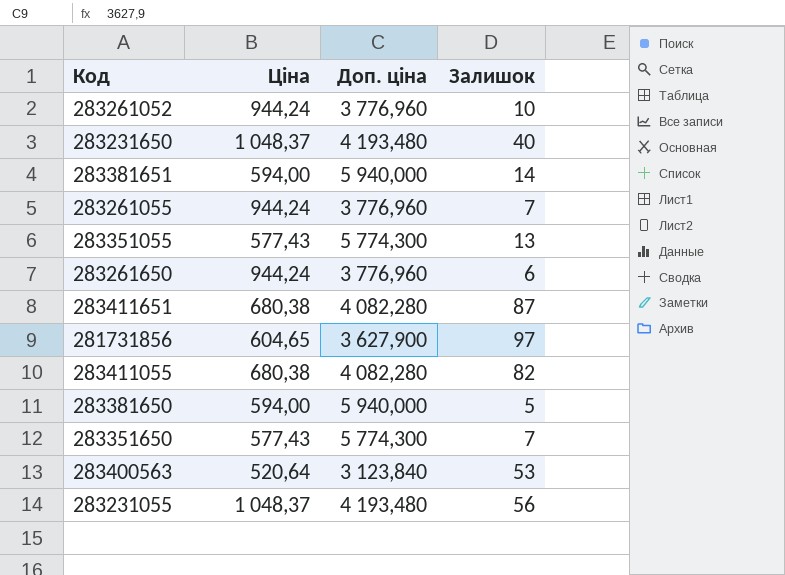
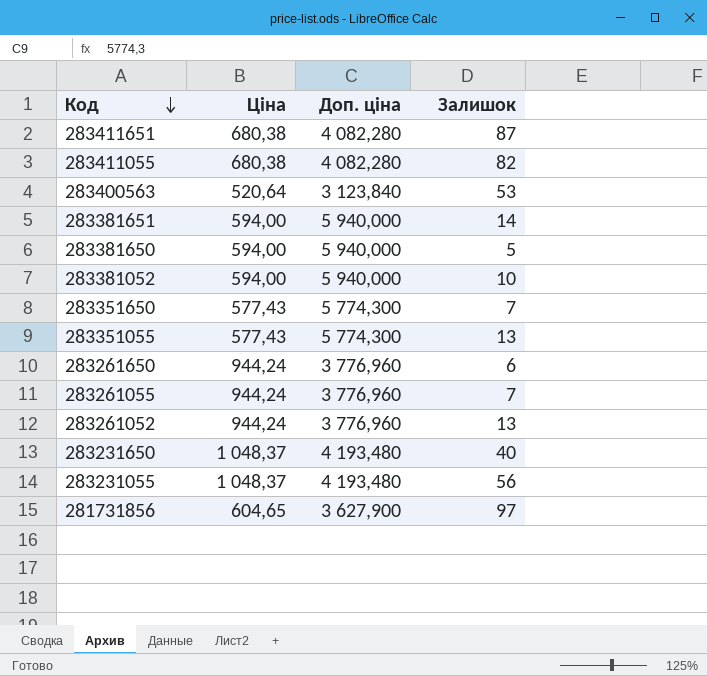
row order: none -> Код descending
row 283381052: none -> 594,00 | 5 940,000 | 10
283261052 | Залишок: 10 -> 13

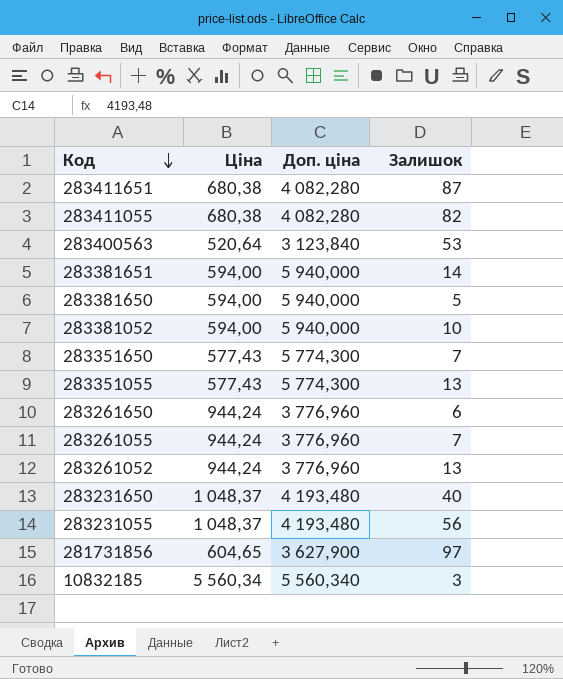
row 10832185: none -> 5 560,34 | 5 560,340 | 3

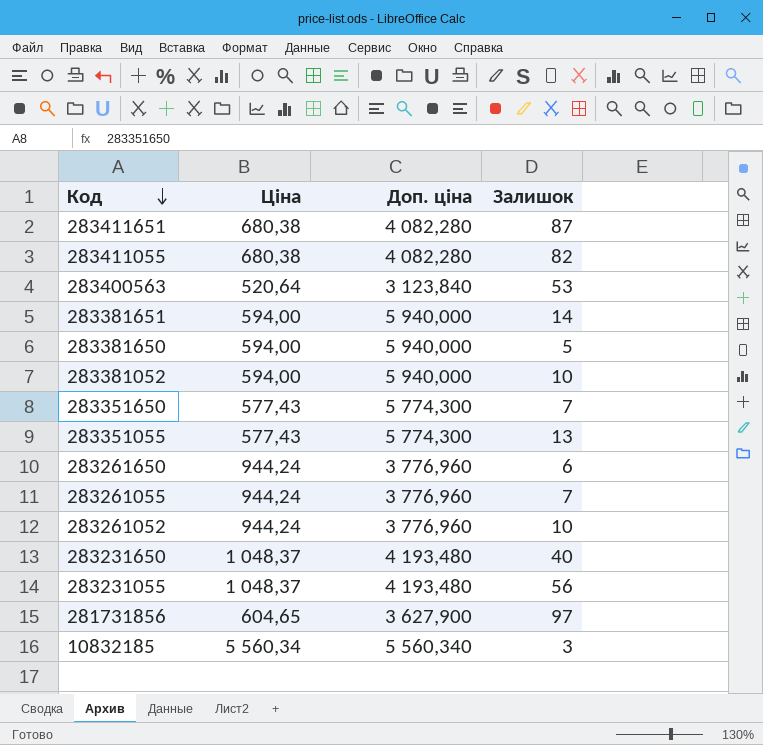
283261052 | Залишок: 13 -> 10

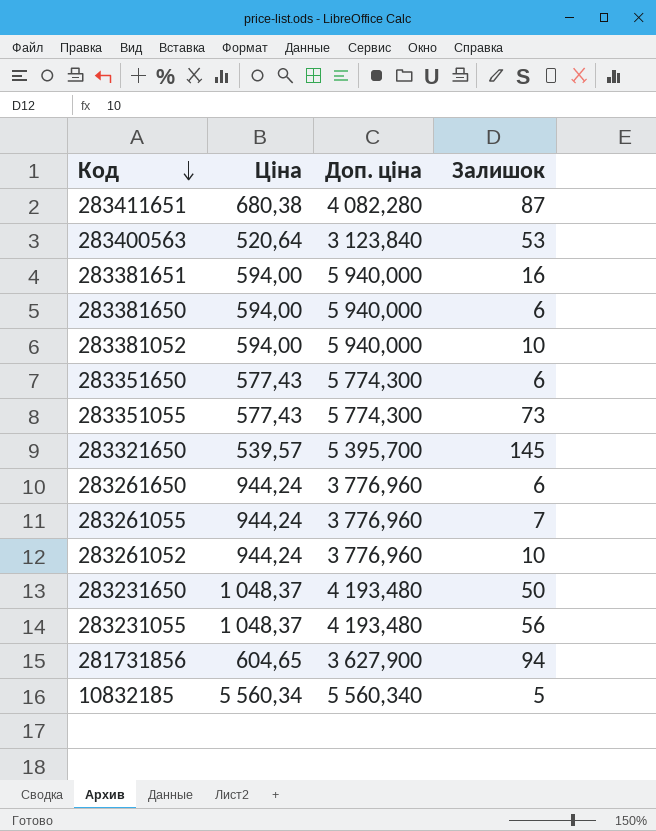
row 283411055: 680,38 | 4 082,280 | 82 -> none
283381651 | Залишок: 14 -> 16
283381650 | Залишок: 5 -> 6
283351650 | Залишок: 7 -> 6
283351055 | Залишок: 13 -> 73
row 283321650: none -> 539,57 | 5 395,700 | 145
283231650 | Залишок: 40 -> 50
281731856 | Залишок: 97 -> 94
10832185 | Залишок: 3 -> 5

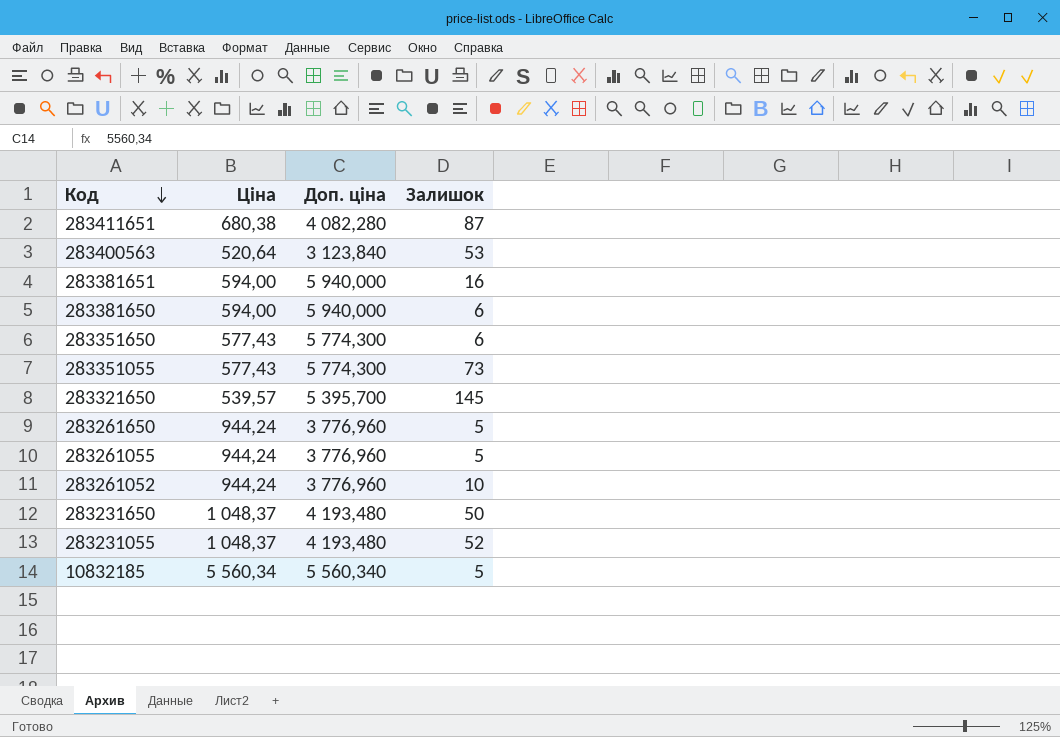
row 283381052: 594,00 | 5 940,000 | 10 -> none
row 281731856: 604,65 | 3 627,900 | 94 -> none
283261650 | Залишок: 6 -> 5
283261055 | Залишок: 7 -> 5
283231055 | Залишок: 56 -> 52

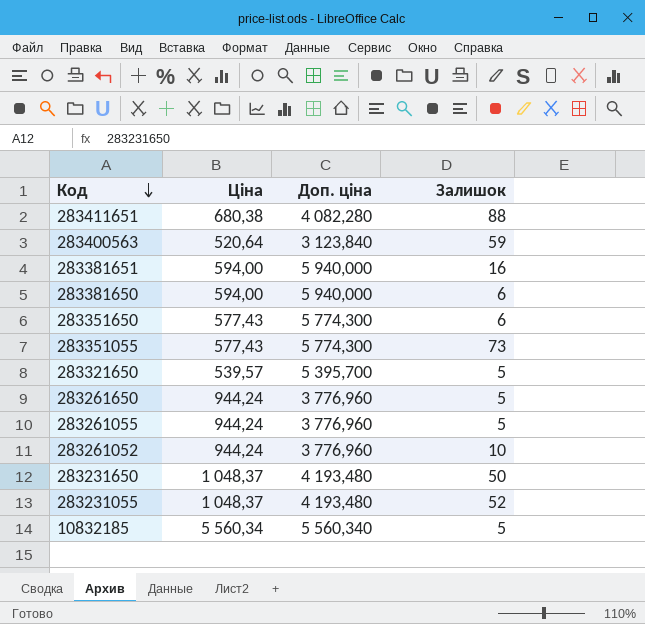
283411651 | Залишок: 87 -> 88
283400563 | Залишок: 53 -> 59
283321650 | Залишок: 145 -> 5

